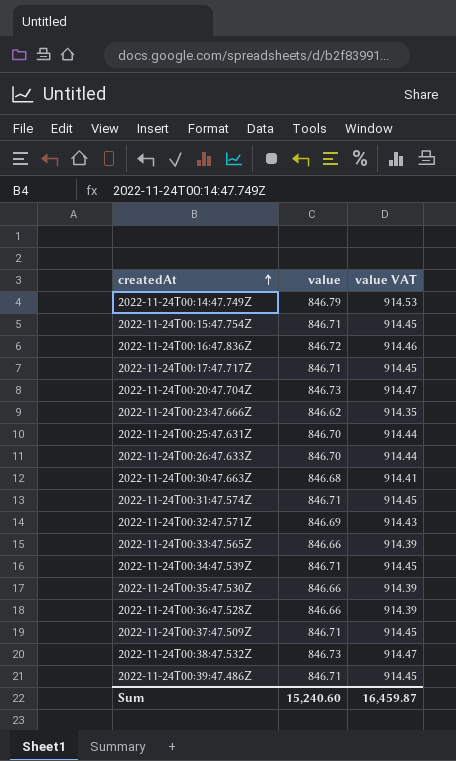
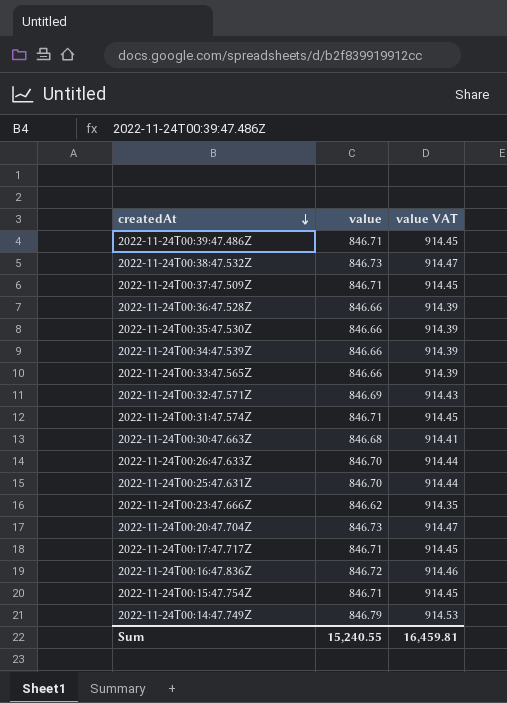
row order: createdAt ascending -> createdAt descending
2022-11-24T00:34:47.539Z | value: 846.71 -> 846.66
2022-11-24T00:34:47.539Z | value VAT: 914.45 -> 914.39
Sum | value: 15,240.60 -> 15,240.55
Sum | value VAT: 16,459.87 -> 16,459.81

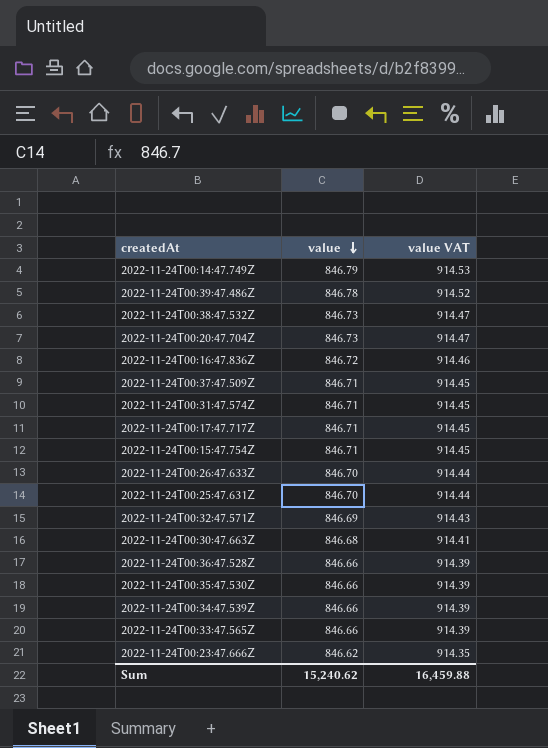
row order: createdAt descending -> value descending
2022-11-24T00:39:47.486Z | value: 846.71 -> 846.78
2022-11-24T00:39:47.486Z | value VAT: 914.45 -> 914.52
Sum | value: 15,240.55 -> 15,240.62
Sum | value VAT: 16,459.81 -> 16,459.88

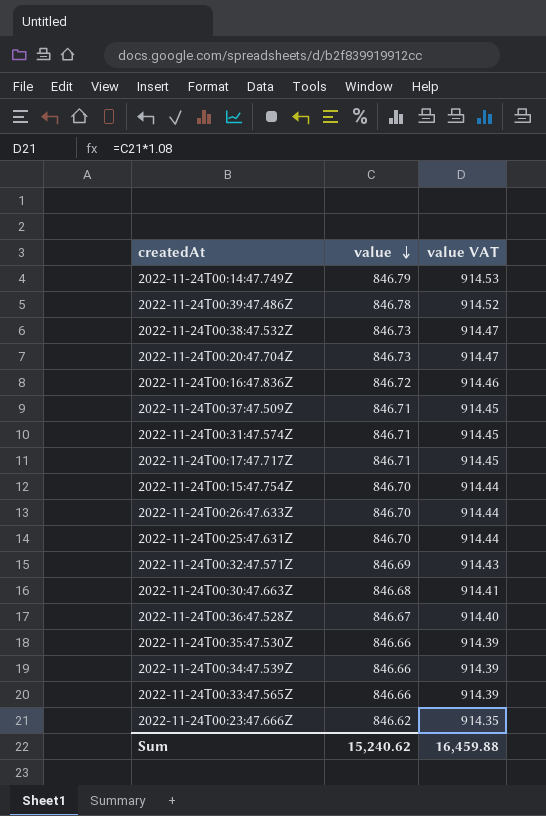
2022-11-24T00:15:47.754Z | value: 846.71 -> 846.70
2022-11-24T00:15:47.754Z | value VAT: 914.45 -> 914.44
2022-11-24T00:36:47.528Z | value: 846.66 -> 846.67
2022-11-24T00:36:47.528Z | value VAT: 914.39 -> 914.40

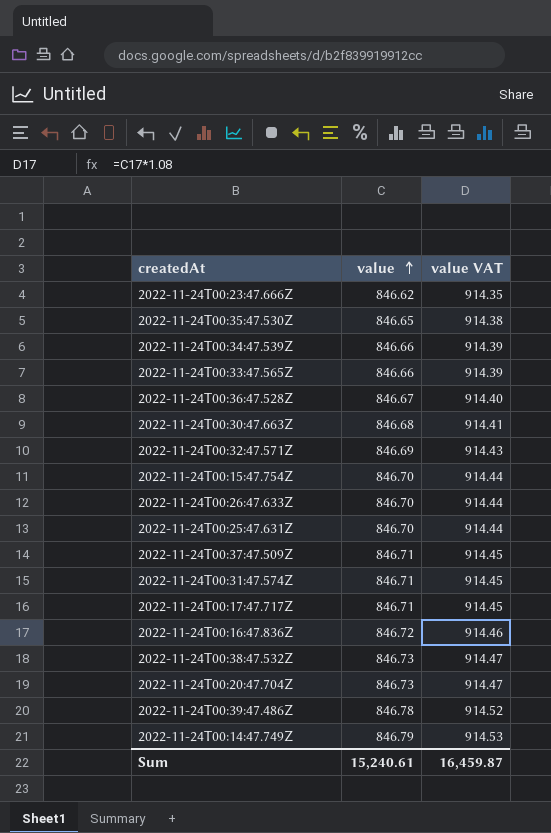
row order: value descending -> value ascending
2022-11-24T00:35:47.530Z | value: 846.66 -> 846.65
2022-11-24T00:35:47.530Z | value VAT: 914.39 -> 914.38
Sum | value: 15,240.62 -> 15,240.61
Sum | value VAT: 16,459.88 -> 16,459.87

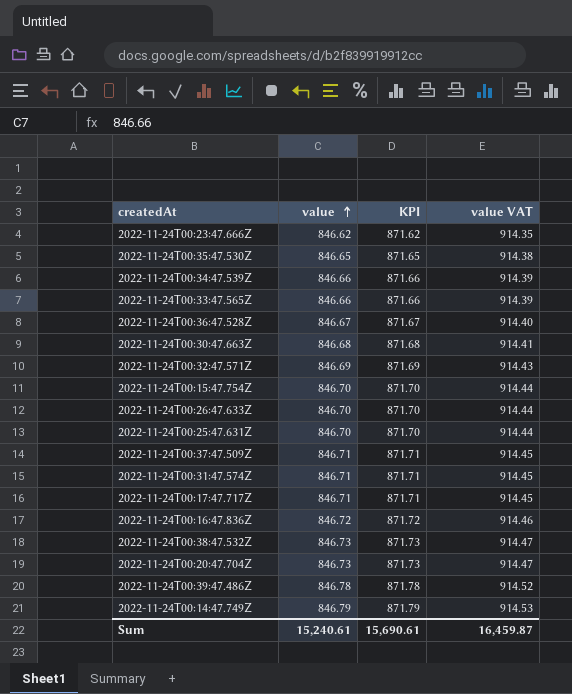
column KPI | formula: none -> [value] + 25

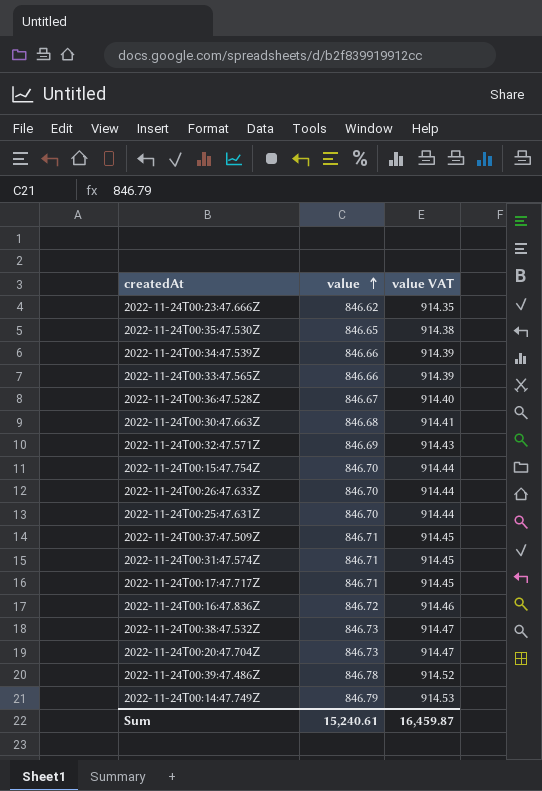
column KPI | formula: [value] + 25 -> none

